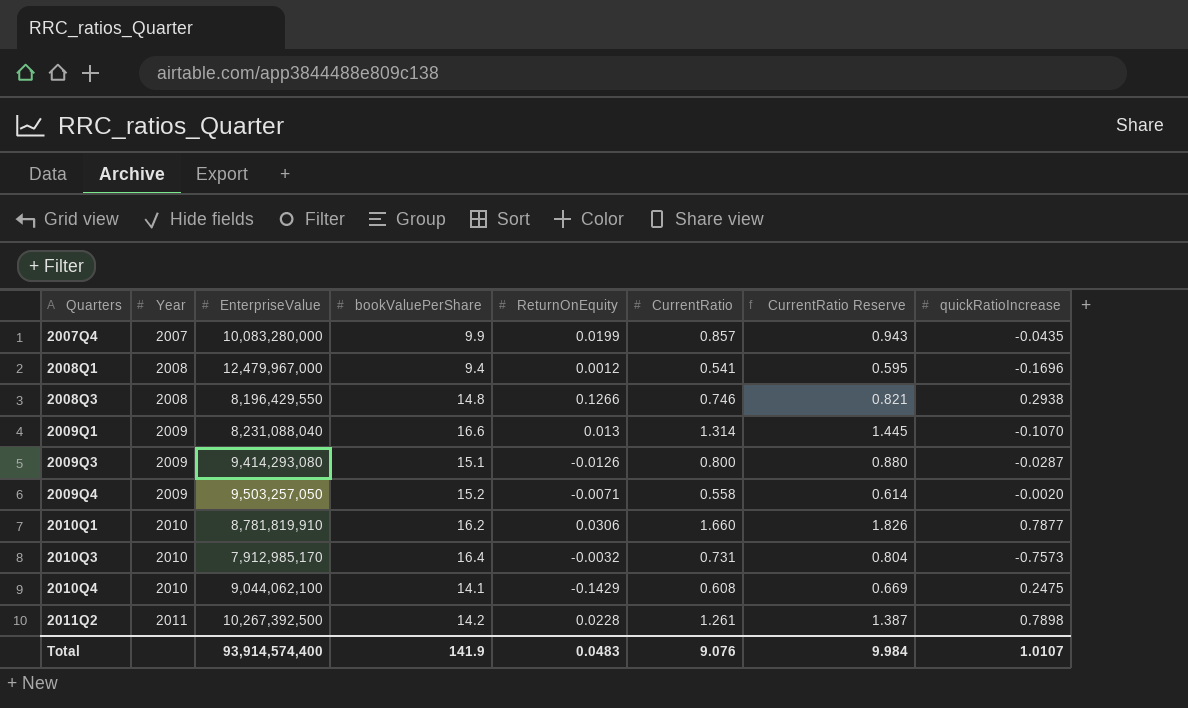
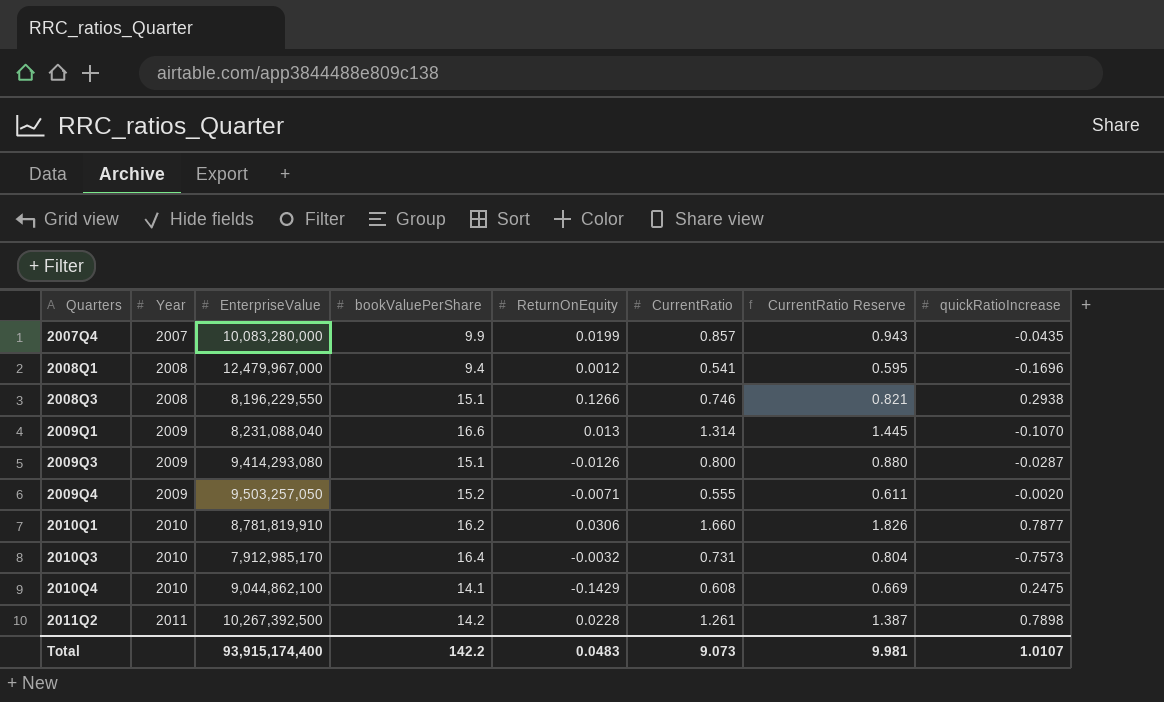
2008Q3 | EnterpriseValue: 8,196,429,550 -> 8,196,229,550
2008Q3 | bookValuePerShare: 14.8 -> 15.1
2009Q4 | CurrentRatio: 0.558 -> 0.555
2009Q4 | CurrentRatio Reserve: 0.614 -> 0.611
2010Q4 | EnterpriseValue: 9,044,062,100 -> 9,044,862,100
Total | EnterpriseValue: 93,914,574,400 -> 93,915,174,400
Total | bookValuePerShare: 141.9 -> 142.2
Total | CurrentRatio: 9.076 -> 9.073
Total | CurrentRatio Reserve: 9.984 -> 9.981

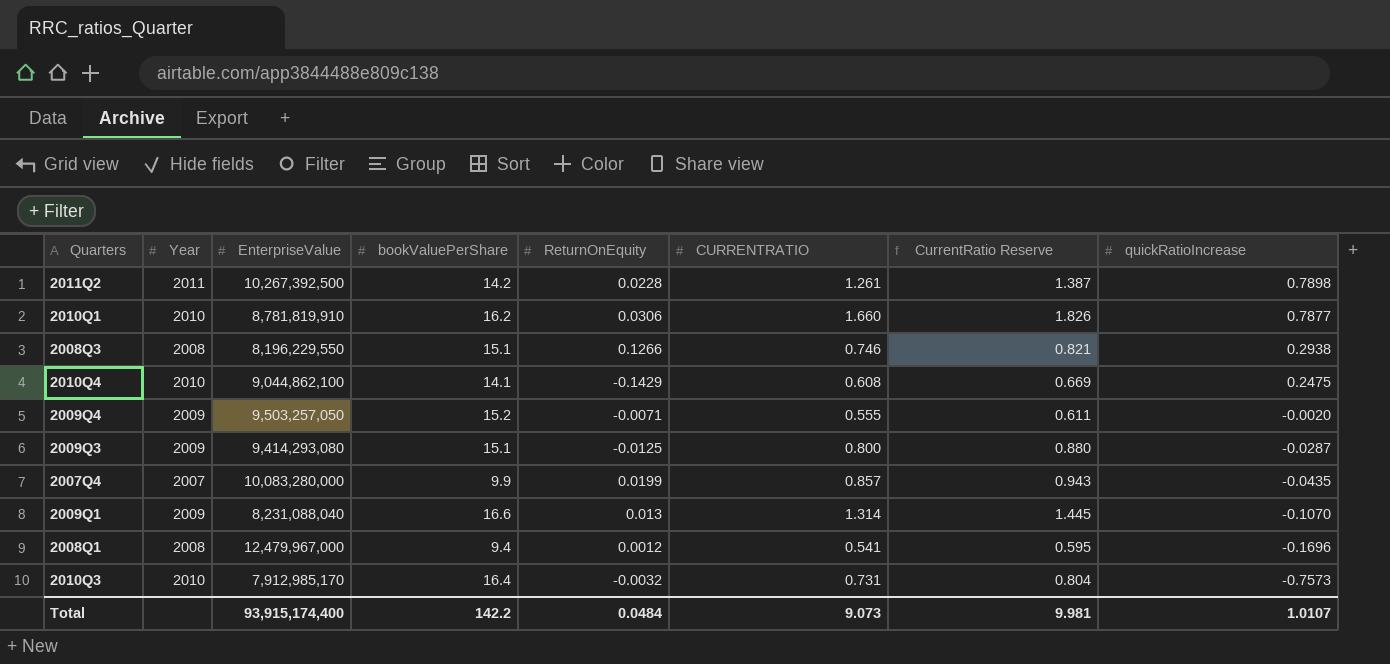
row order: Quarters ascending -> quickRatioIncrease descending
column name: CurrentRatio -> CURRENTRATIO
2009Q3 | ReturnOnEquity: -0.0126 -> -0.0125
Total | ReturnOnEquity: 0.0483 -> 0.0484

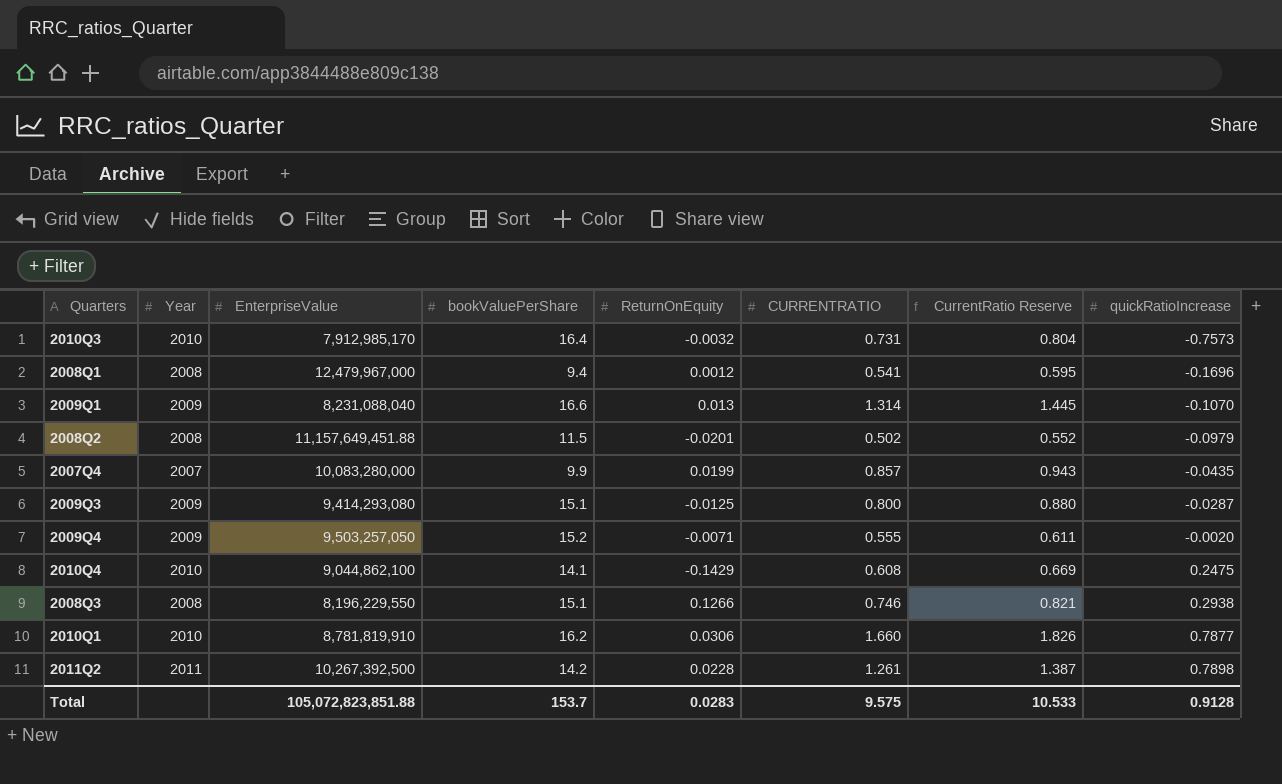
row order: quickRatioIncrease descending -> quickRatioIncrease ascending
row 2008Q2: none -> 2008 | 11,157,649,451.88 | 11.5 | -0.0201 | 0.502 | 0.552 | -0.0979
Total | EnterpriseValue: 93,915,174,400 -> 105,072,823,851.88
Total | bookValuePerShare: 142.2 -> 153.7
Total | ReturnOnEquity: 0.0484 -> 0.0283
Total | CURRENTRATIO: 9.073 -> 9.575
Total | CurrentRatio Reserve: 9.981 -> 10.533
Total | quickRatioIncrease: 1.0107 -> 0.9128

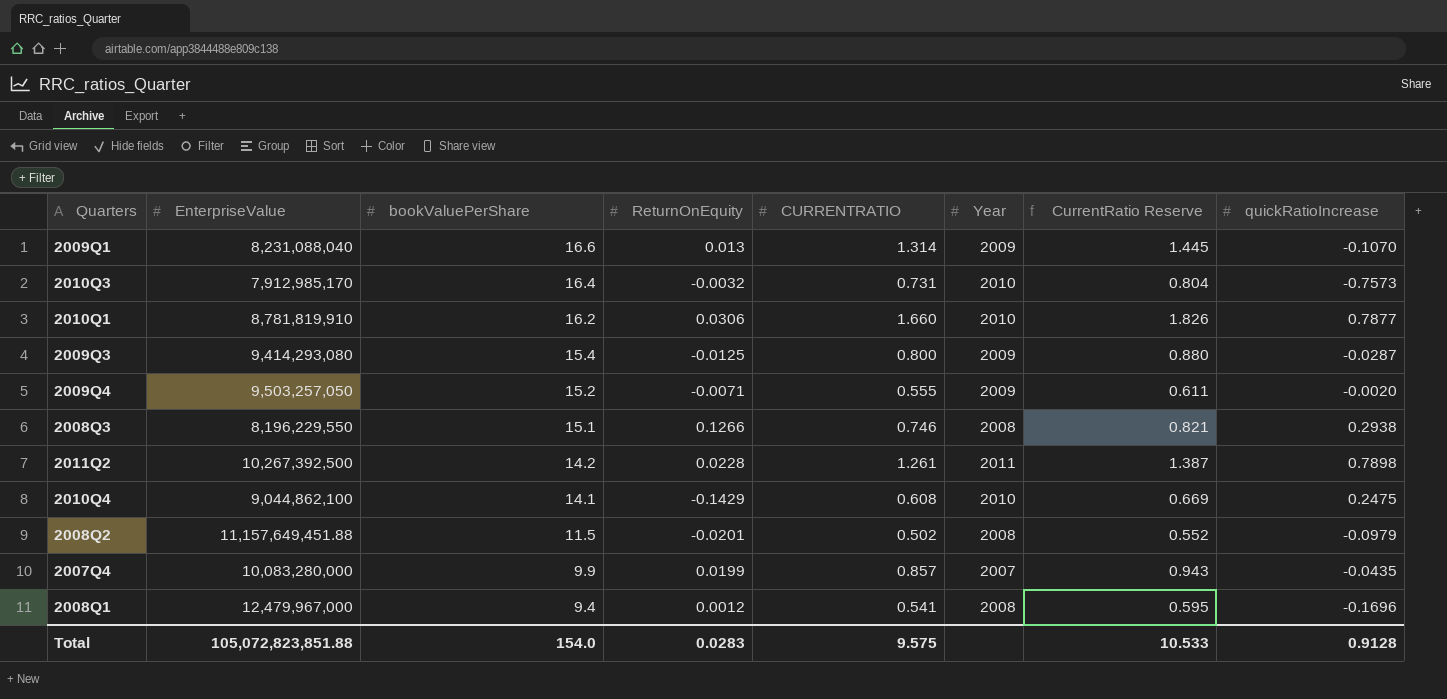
row order: quickRatioIncrease ascending -> bookValuePerShare descending
column Year | position: 2 -> 6
2009Q3 | bookValuePerShare: 15.1 -> 15.4
Total | bookValuePerShare: 153.7 -> 154.0

